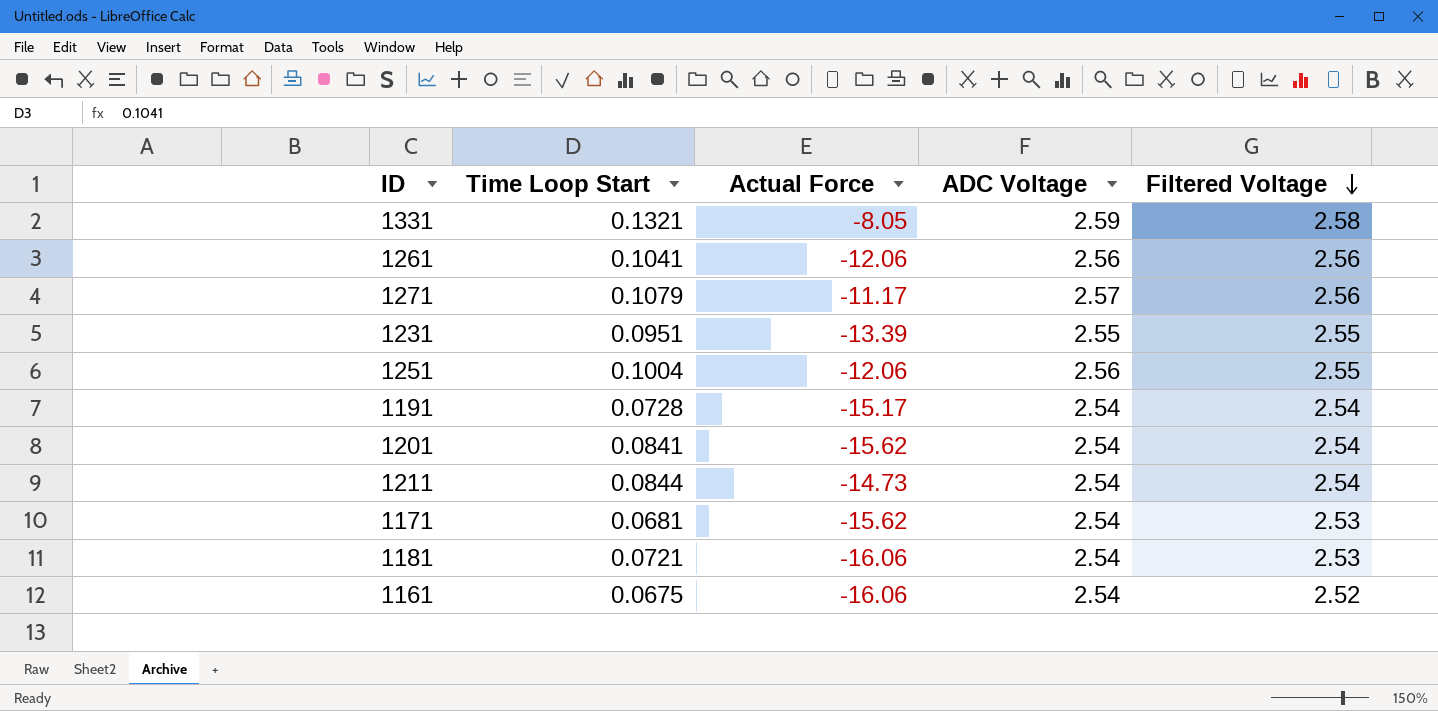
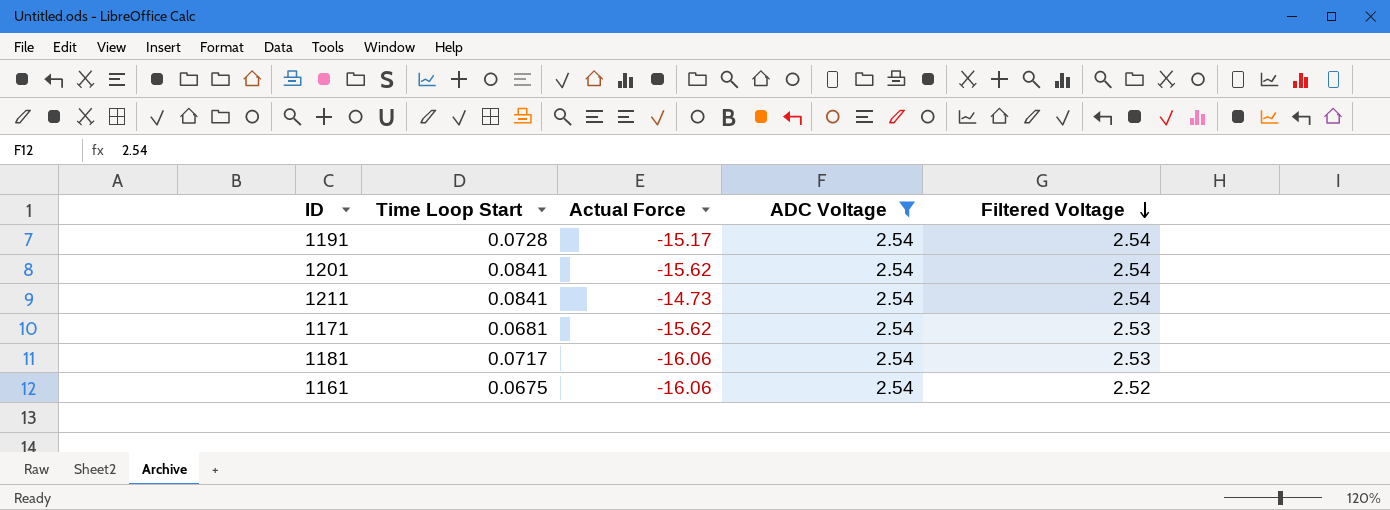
filter: none -> ADC Voltage = 2.54
1211 | Time Loop Start: 0.0844 -> 0.0841
1181 | Time Loop Start: 0.0721 -> 0.0717

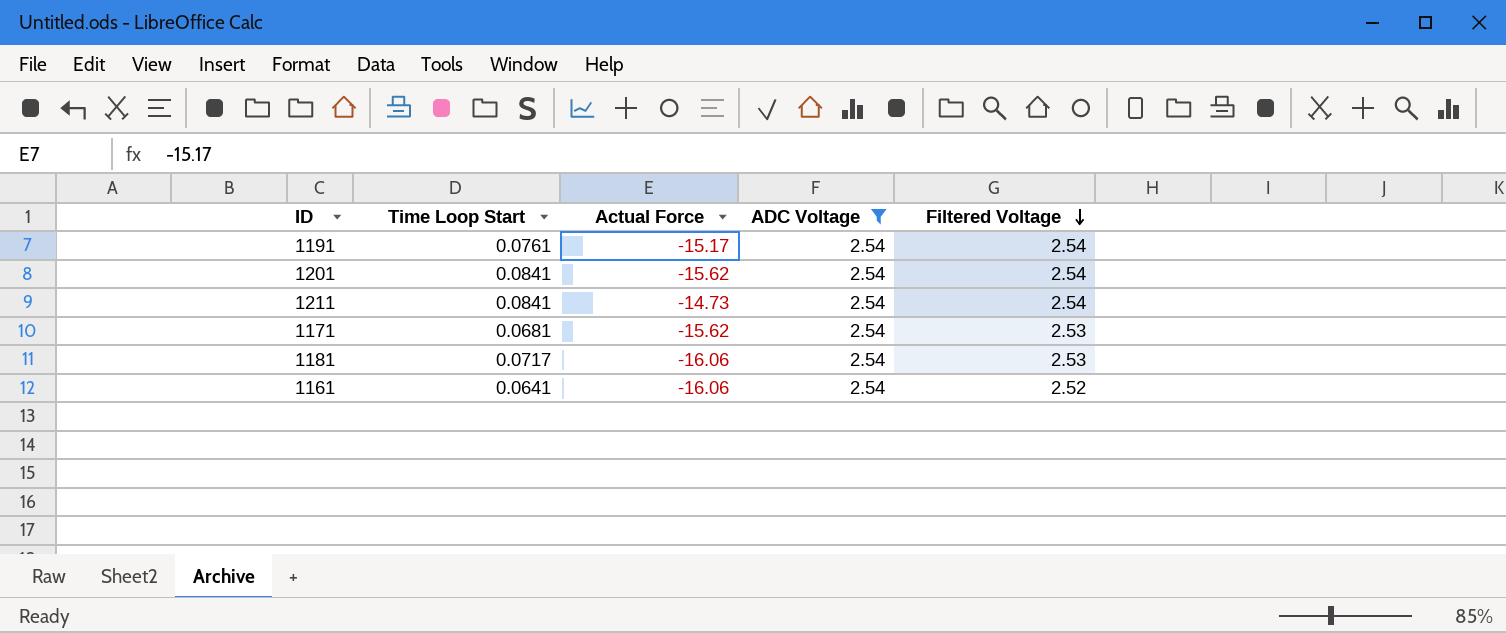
1191 | Time Loop Start: 0.0728 -> 0.0761
1161 | Time Loop Start: 0.0675 -> 0.0641

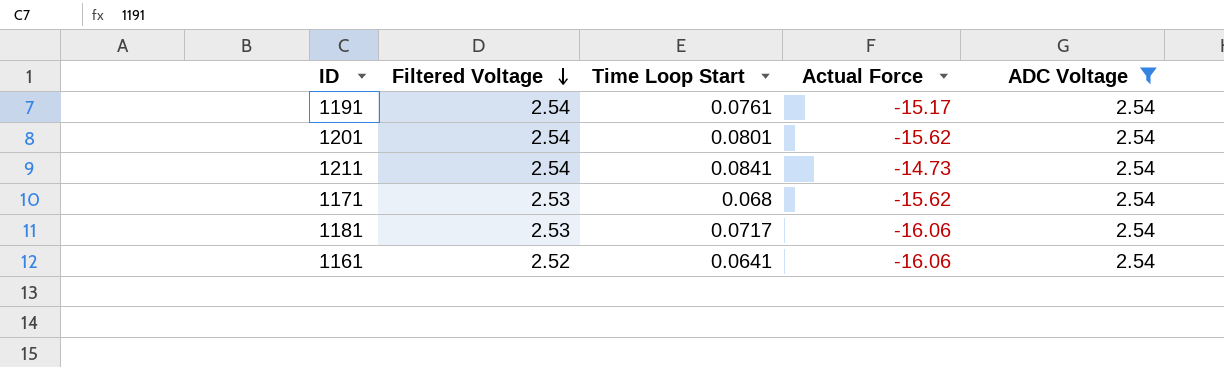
column Filtered Voltage | position: 5 -> 2
1201 | Time Loop Start: 0.0841 -> 0.0801
1171 | Time Loop Start: 0.0681 -> 0.068

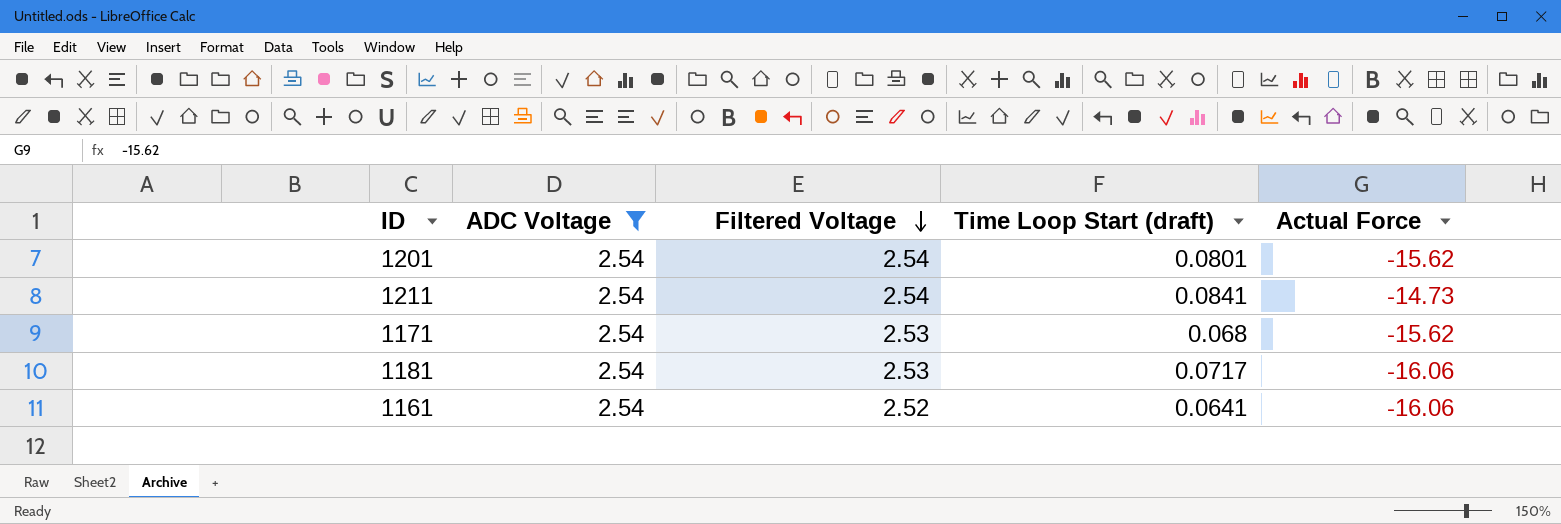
column ADC Voltage | position: 5 -> 2
column name: Time Loop Start -> Time Loop Start (draft)
row 1191: 2.54 | 0.0761 | -15.17 | 2.54 -> none

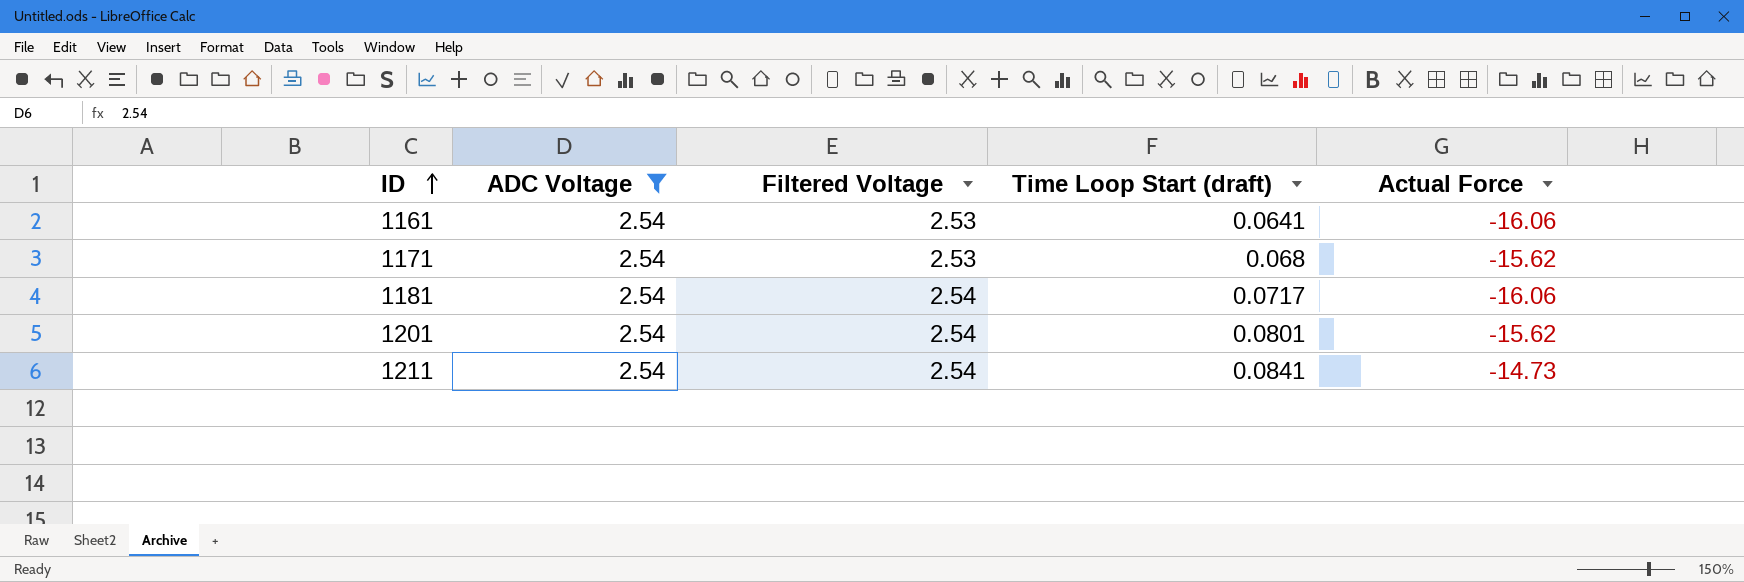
row order: Filtered Voltage descending -> ID ascending
1161 | Filtered Voltage: 2.52 -> 2.53
1181 | Filtered Voltage: 2.53 -> 2.54

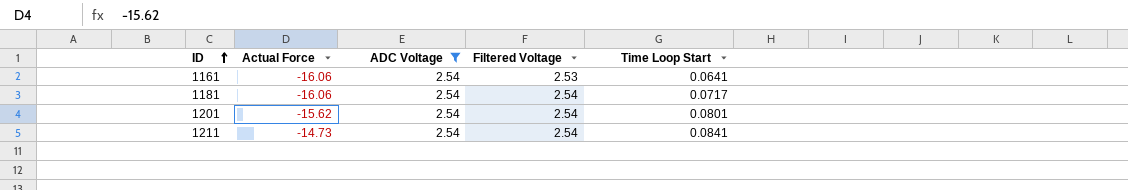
column Actual Force | position: 5 -> 2
column name: Time Loop Start (draft) -> Time Loop Start
row 1171: 2.54 | 2.53 | 0.068 | -15.62 -> none

